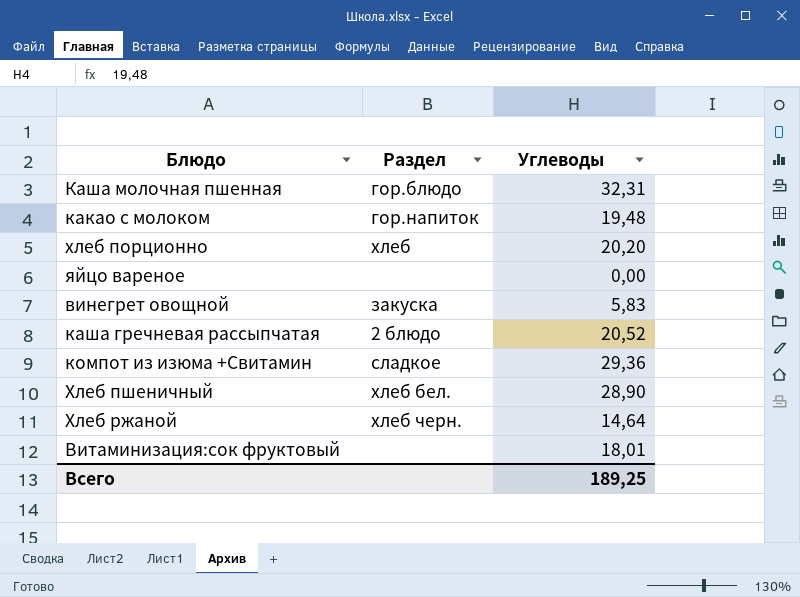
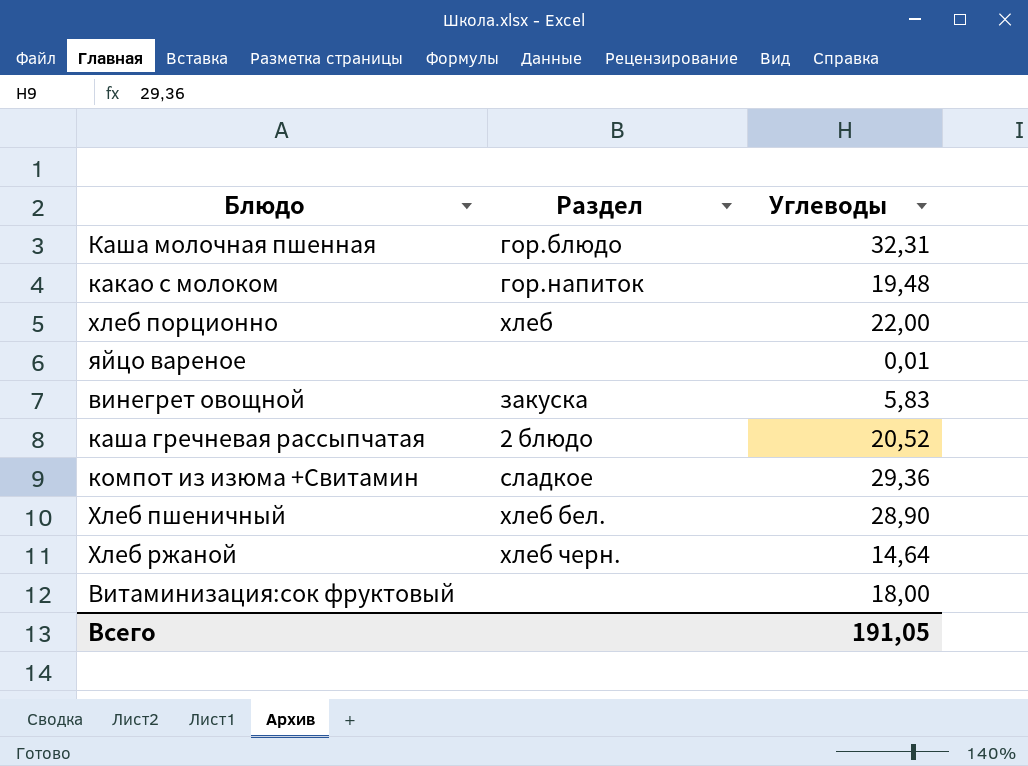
хлеб порционно | Углеводы: 20,20 -> 22,00
яйцо вареное | Углеводы: 0,00 -> 0,01
Витаминизация:сок фруктовый | Углеводы: 18,01 -> 18,00
Всего | Углеводы: 189,25 -> 191,05

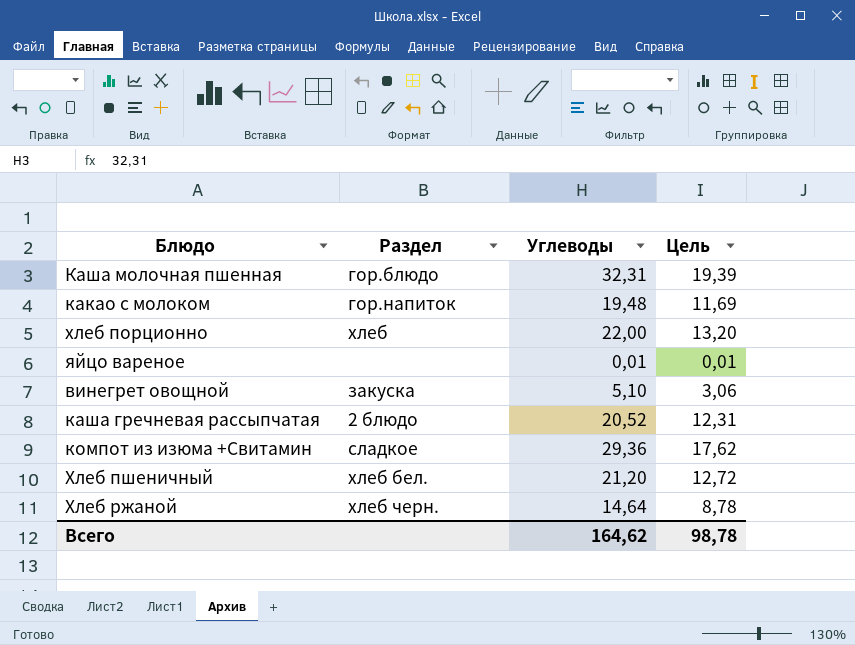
column Цель | formula: none -> [Углеводы] * 0,6
row Витаминизация:сок фруктовый: none | 18,00 -> none
винегрет овощной | Углеводы: 5,83 -> 5,10
Хлеб пшеничный | Углеводы: 28,90 -> 21,20
Всего | Углеводы: 191,05 -> 164,62

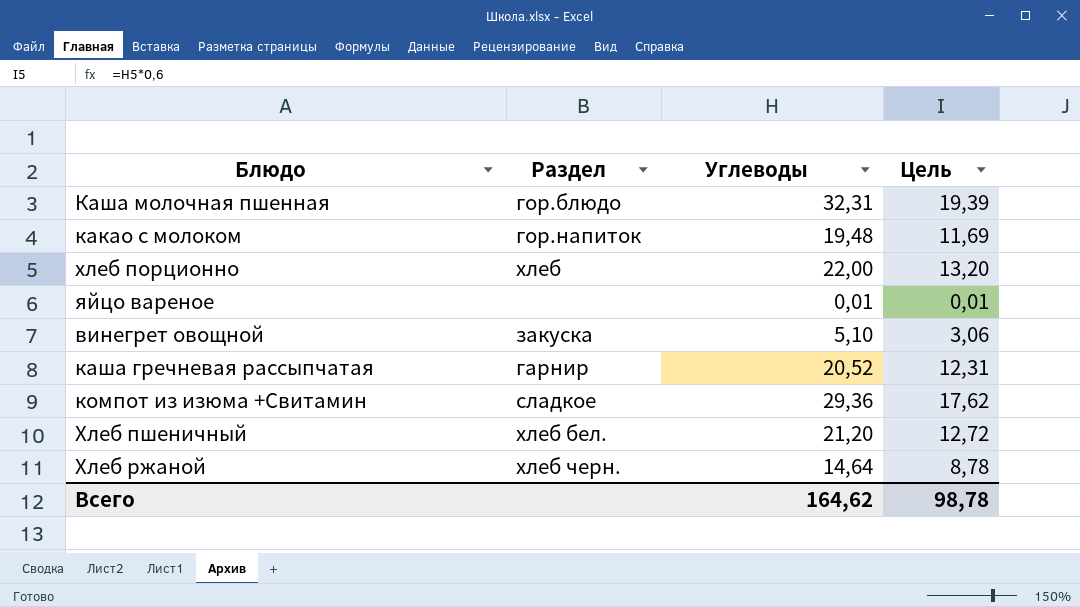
каша гречневая рассыпчатая | Раздел: 2 блюдо -> гарнир

